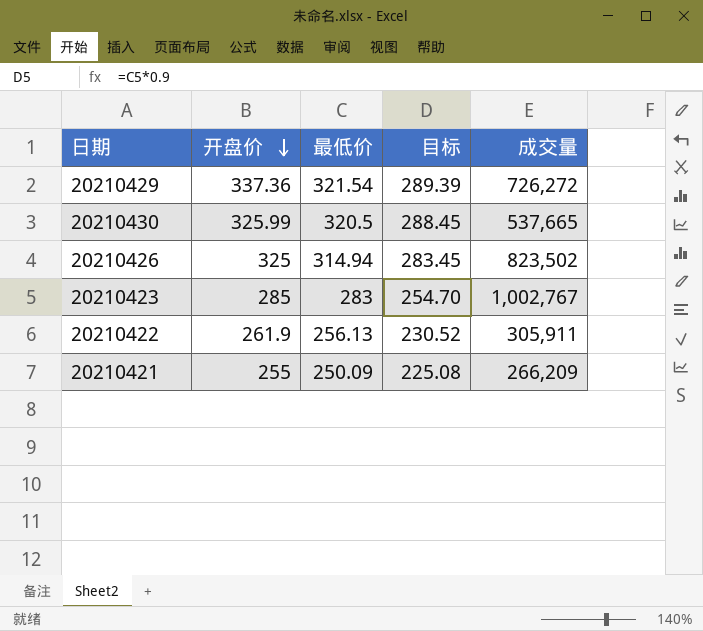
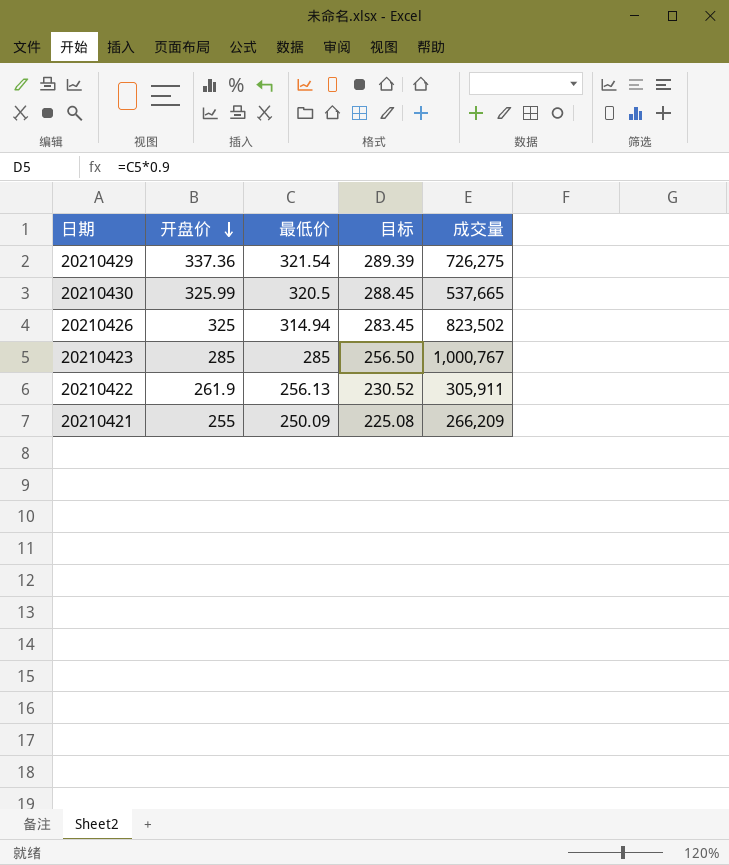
20210429 | 成交量: 726,272 -> 726,275
20210423 | 最低价: 283 -> 285
20210423 | 目标: 254.70 -> 256.50
20210423 | 成交量: 1,002,767 -> 1,000,767

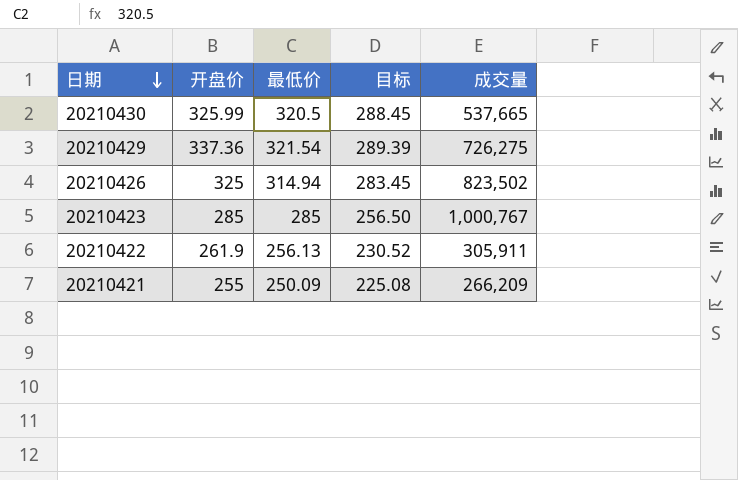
row order: 开盘价 descending -> 日期 descending

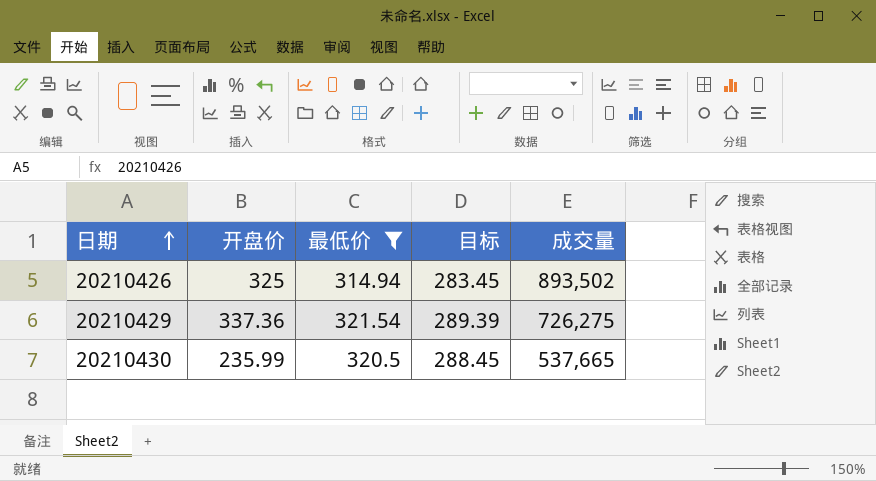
filter: none -> 最低价 >= 314.94
row order: 日期 descending -> 日期 ascending
20210426 | 成交量: 823,502 -> 893,502
20210430 | 开盘价: 325.99 -> 235.99

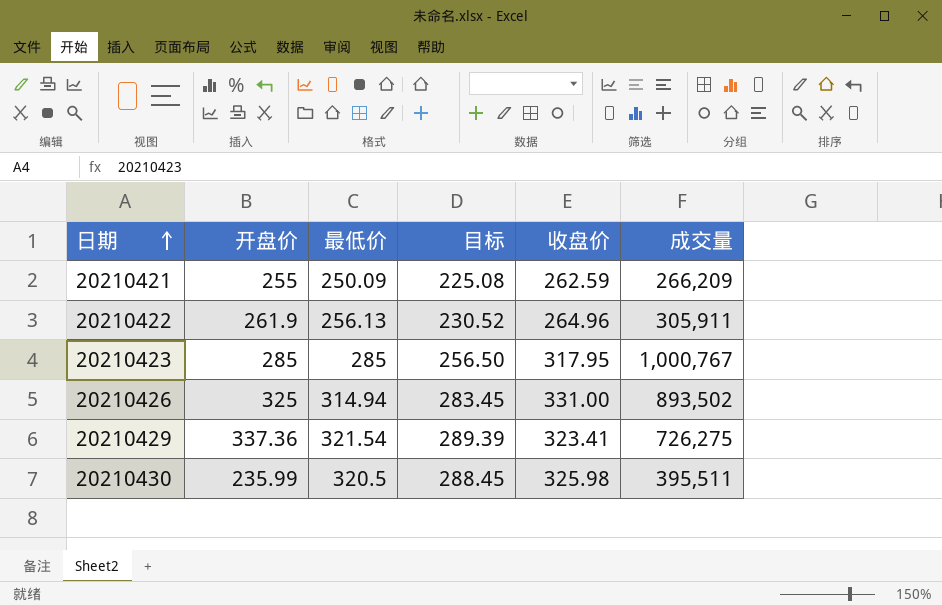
filter: 最低价 >= 314.94 -> none
column 收盘价 | position: none -> 5
20210430 | 成交量: 537,665 -> 395,511

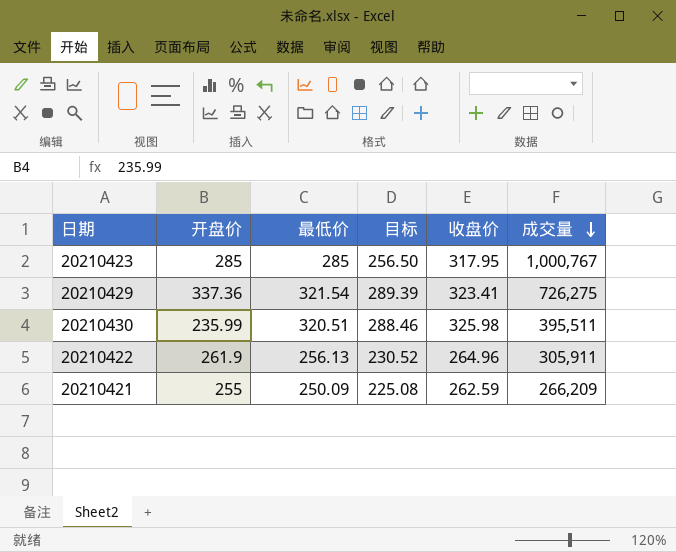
row order: 日期 ascending -> 成交量 descending
row 20210426: 325 | 314.94 | 283.45 | 331.00 | 893,502 -> none
20210430 | 最低价: 320.5 -> 320.51
20210430 | 目标: 288.45 -> 288.46

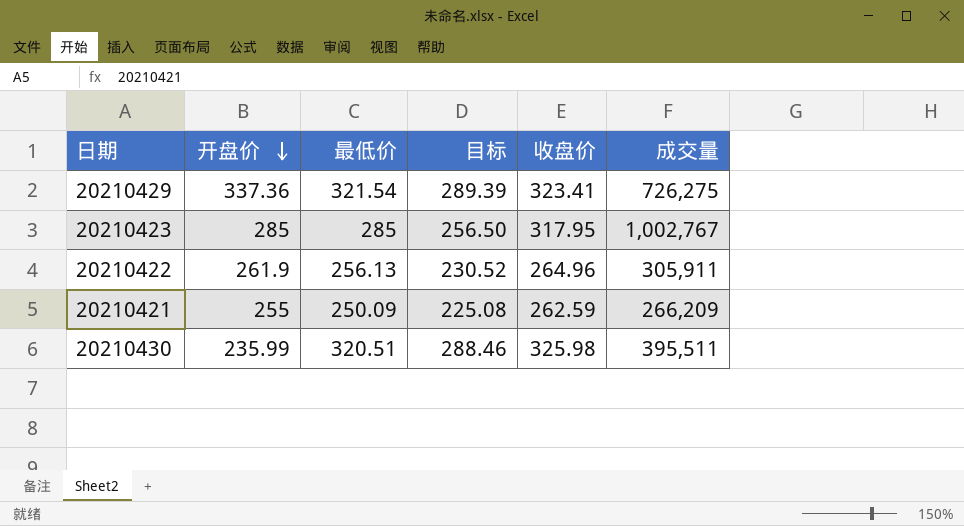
row order: 成交量 descending -> 开盘价 descending
20210423 | 成交量: 1,000,767 -> 1,002,767

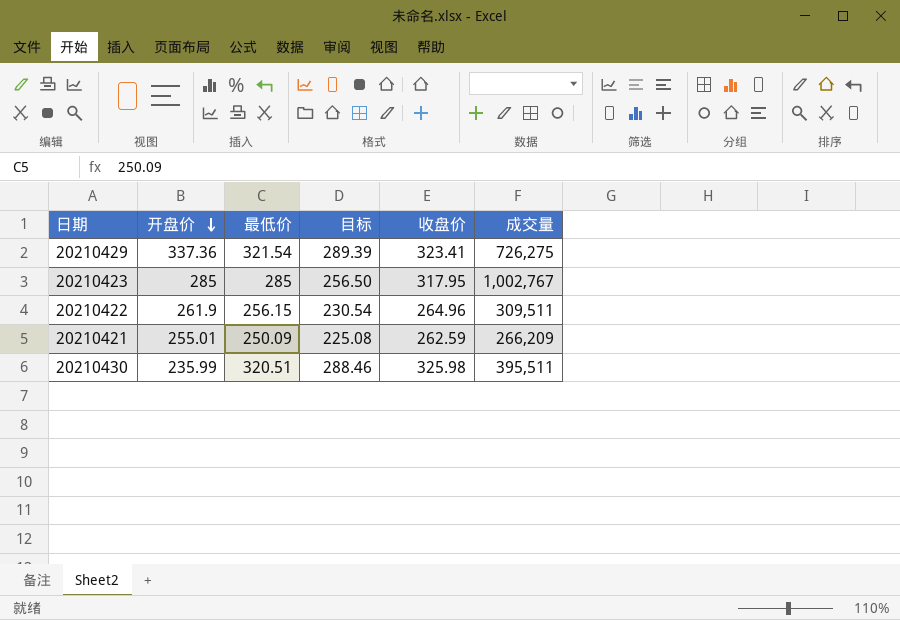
20210422 | 最低价: 256.13 -> 256.15
20210422 | 目标: 230.52 -> 230.54
20210422 | 成交量: 305,911 -> 309,511
20210421 | 开盘价: 255 -> 255.01

